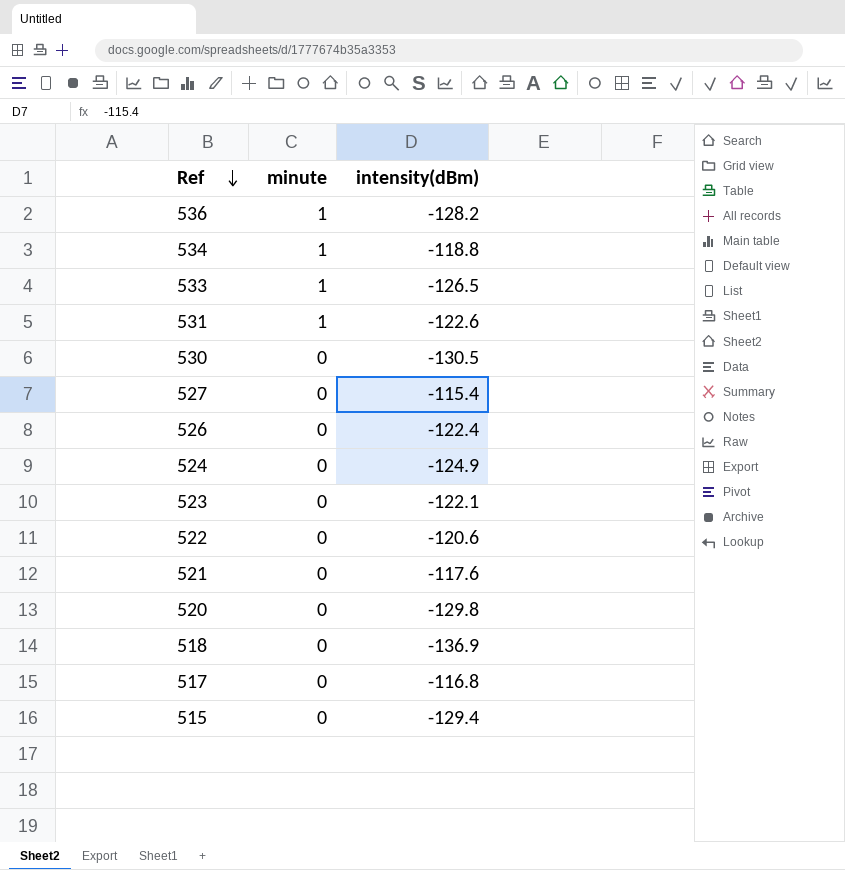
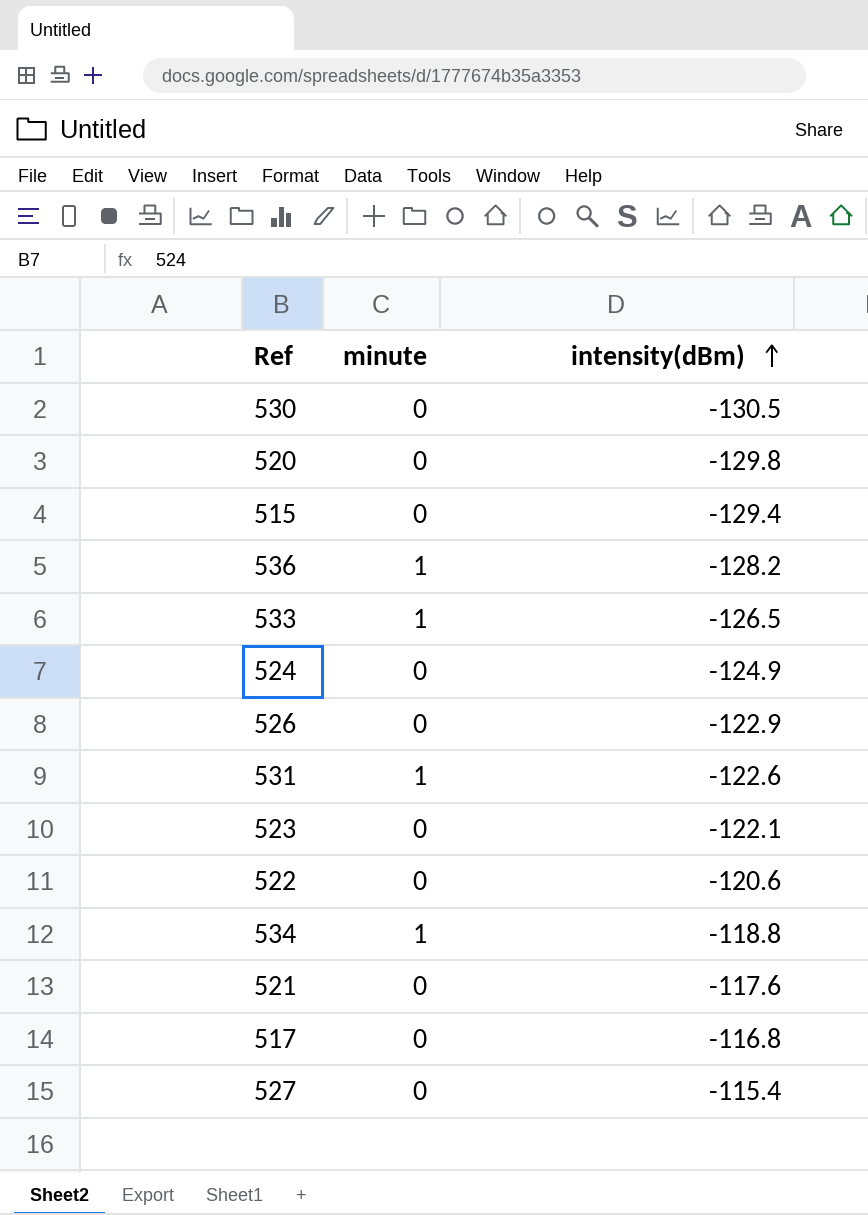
row order: Ref descending -> intensity(dBm) ascending
row 518: 0 | -136.9 -> none
526 | intensity(dBm): -122.4 -> -122.9

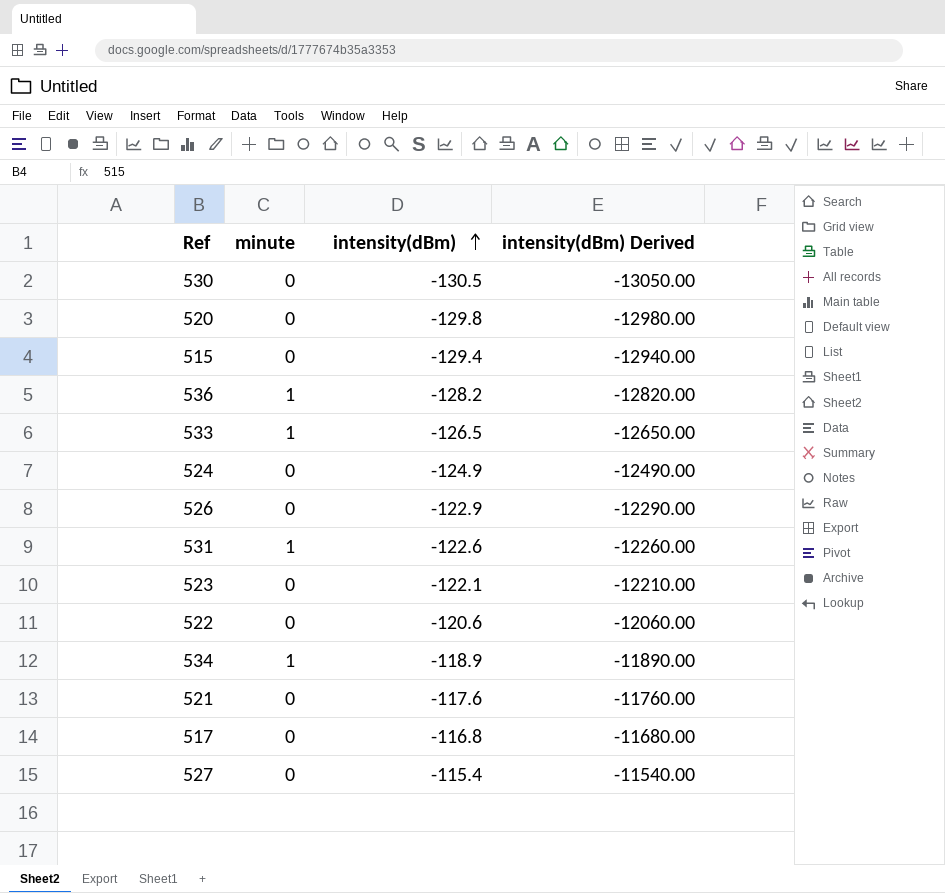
column intensity(dBm) Derived | formula: none -> [intensity(dBm)] * 100
534 | intensity(dBm): -118.8 -> -118.9

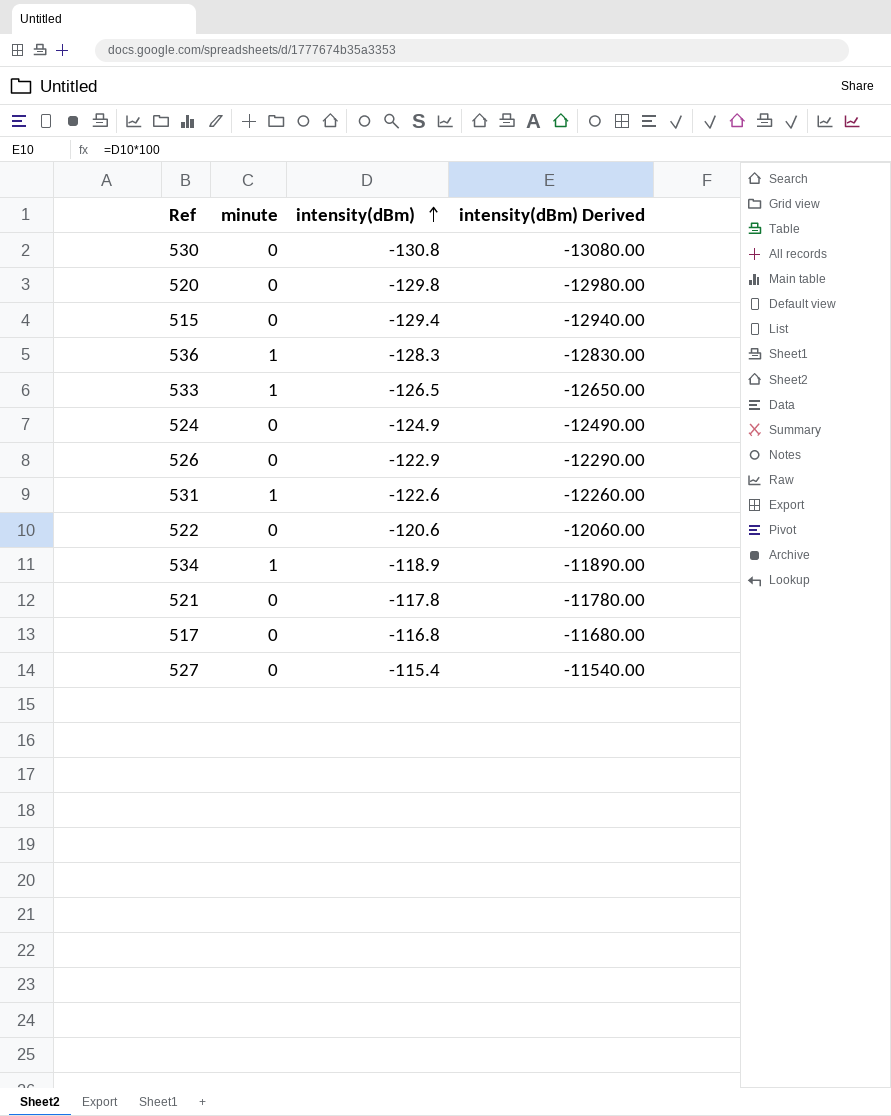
row 523: 0 | -122.1 | -12210.00 -> none
530 | intensity(dBm): -130.5 -> -130.8
530 | intensity(dBm) Derived: -13050.00 -> -13080.00
536 | intensity(dBm): -128.2 -> -128.3
536 | intensity(dBm) Derived: -12820.00 -> -12830.00
521 | intensity(dBm): -117.6 -> -117.8
521 | intensity(dBm) Derived: -11760.00 -> -11780.00

